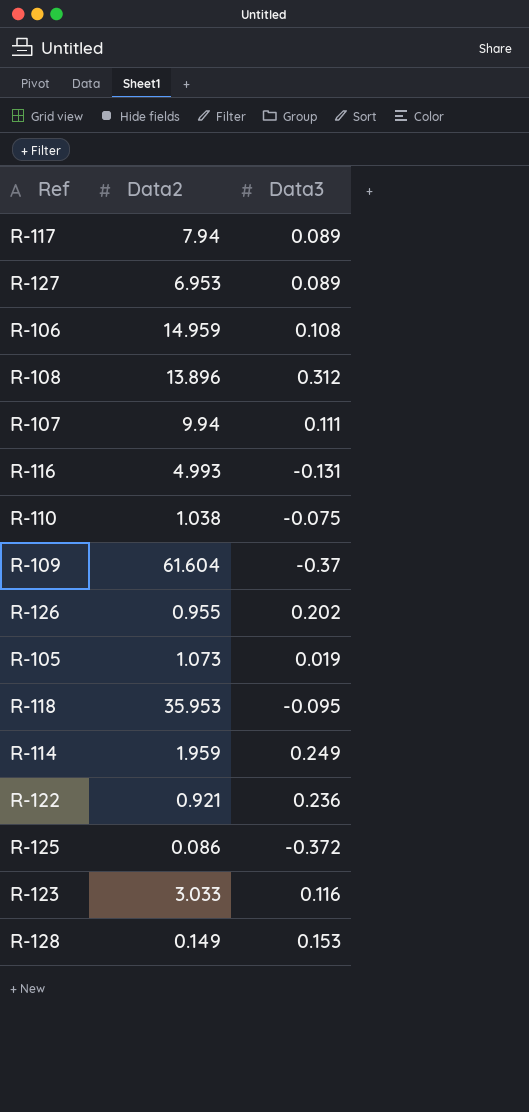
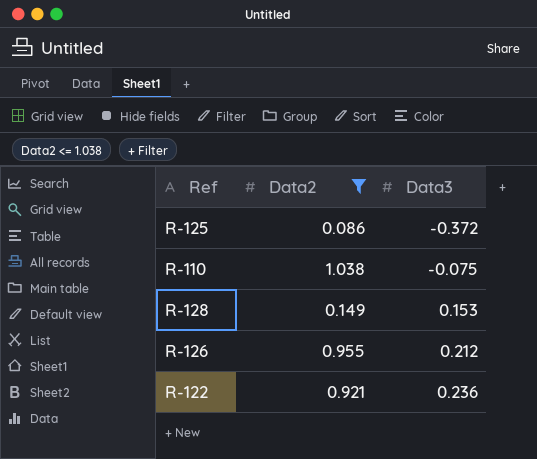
filter: none -> Data2 <= 1.038
row order: none -> Data3 ascending
R-126 | Data3: 0.202 -> 0.212

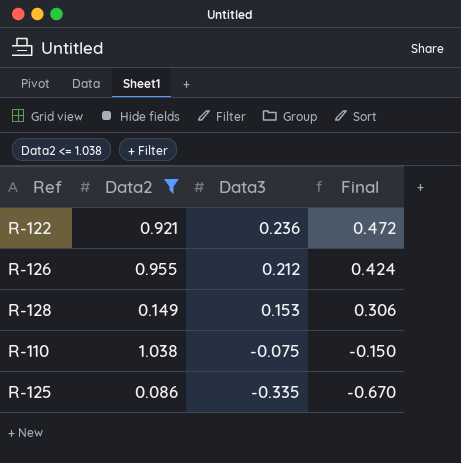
row order: Data3 ascending -> Data3 descending
column Final | formula: none -> [Data3] * 2
R-125 | Data3: -0.372 -> -0.335

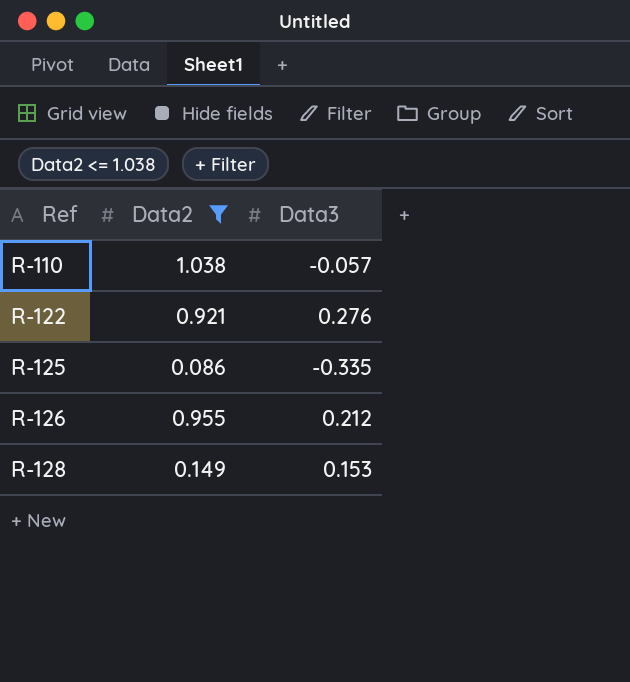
row order: Data3 descending -> Ref ascending
column Final | formula: [Data3] * 2 -> none
R-110 | Data3: -0.075 -> -0.057
R-122 | Data3: 0.236 -> 0.276

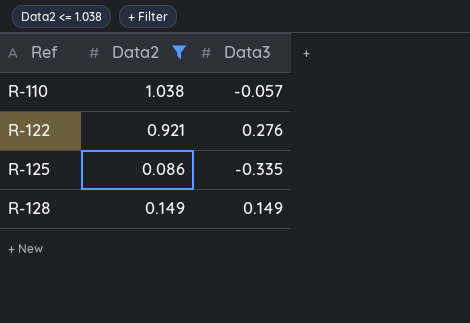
row R-126: 0.955 | 0.212 -> none
R-128 | Data3: 0.153 -> 0.149

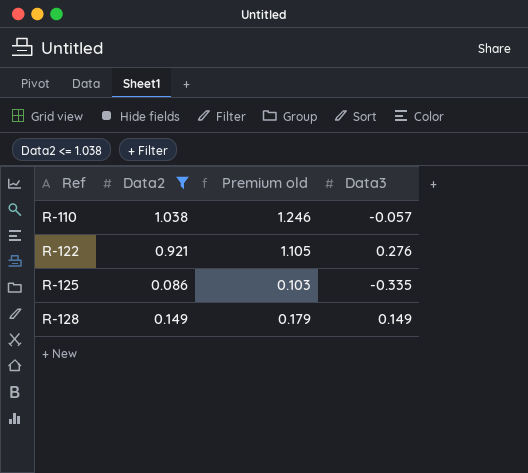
column Premium old | formula: none -> [Data2] * 1.2

